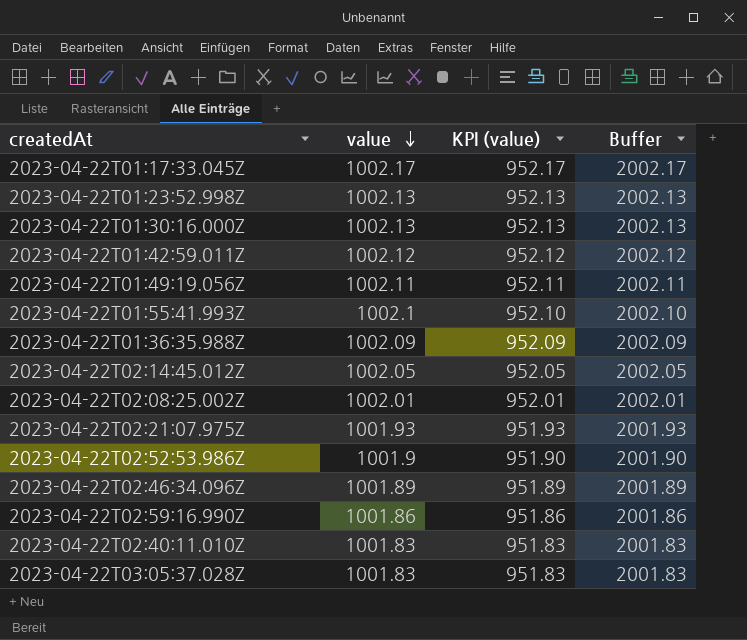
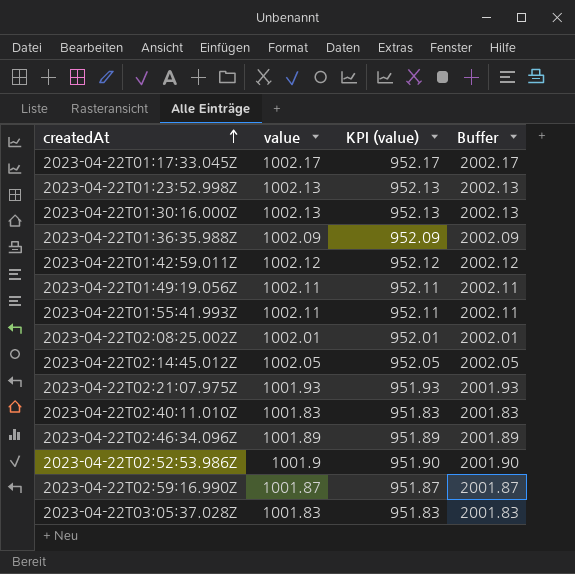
row order: value descending -> createdAt ascending
2023-04-22T01:55:41.993Z | value: 1002.1 -> 1002.11
2023-04-22T01:55:41.993Z | KPI (value): 952.10 -> 952.11
2023-04-22T01:55:41.993Z | Buffer: 2002.10 -> 2002.11
2023-04-22T02:59:16.990Z | value: 1001.86 -> 1001.87
2023-04-22T02:59:16.990Z | KPI (value): 951.86 -> 951.87
2023-04-22T02:59:16.990Z | Buffer: 2001.86 -> 2001.87

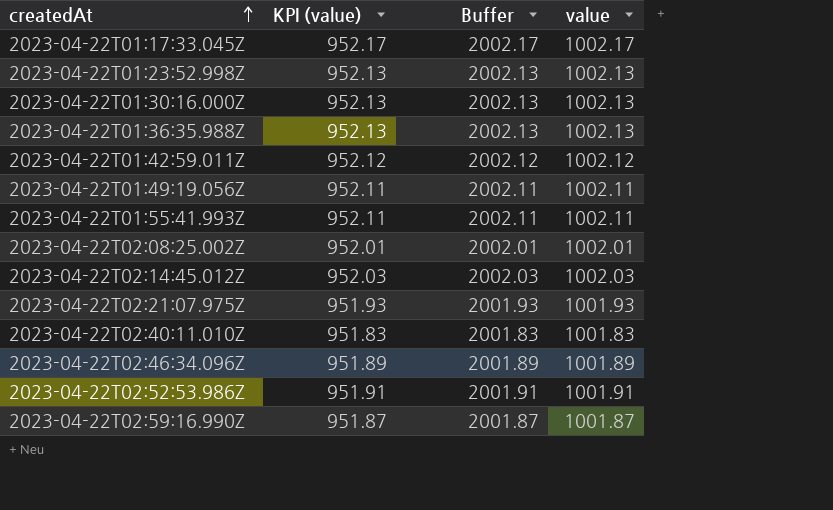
column value | position: 2 -> 4
row 2023-04-22T03:05:37.028Z: 1001.83 | 951.83 | 2001.83 -> none
2023-04-22T01:36:35.988Z | KPI (value): 952.09 -> 952.13
2023-04-22T01:36:35.988Z | Buffer: 2002.09 -> 2002.13
2023-04-22T01:36:35.988Z | value: 1002.09 -> 1002.13
2023-04-22T02:14:45.012Z | KPI (value): 952.05 -> 952.03
2023-04-22T02:14:45.012Z | Buffer: 2002.05 -> 2002.03
2023-04-22T02:14:45.012Z | value: 1002.05 -> 1002.03
2023-04-22T02:52:53.986Z | KPI (value): 951.90 -> 951.91
2023-04-22T02:52:53.986Z | Buffer: 2001.90 -> 2001.91
2023-04-22T02:52:53.986Z | value: 1001.9 -> 1001.91

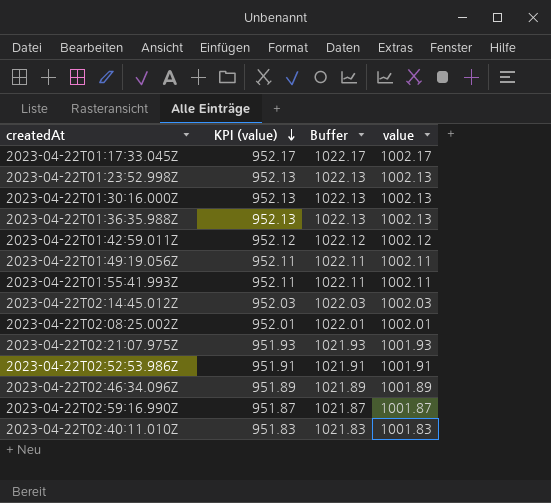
row order: createdAt ascending -> KPI (value) descending
column Buffer | formula: [value] + 1000 -> [value] + 20

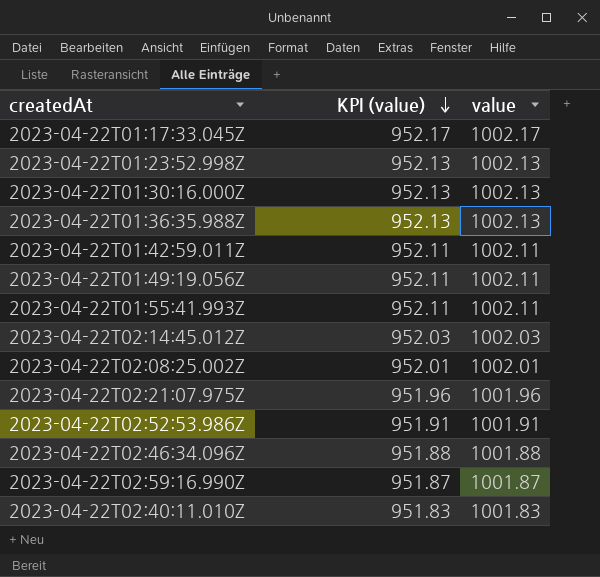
column Buffer | formula: [value] + 20 -> none
2023-04-22T01:42:59.011Z | KPI (value): 952.12 -> 952.11
2023-04-22T01:42:59.011Z | value: 1002.12 -> 1002.11
2023-04-22T02:21:07.975Z | KPI (value): 951.93 -> 951.96
2023-04-22T02:21:07.975Z | value: 1001.93 -> 1001.96
2023-04-22T02:46:34.096Z | KPI (value): 951.89 -> 951.88
2023-04-22T02:46:34.096Z | value: 1001.89 -> 1001.88

